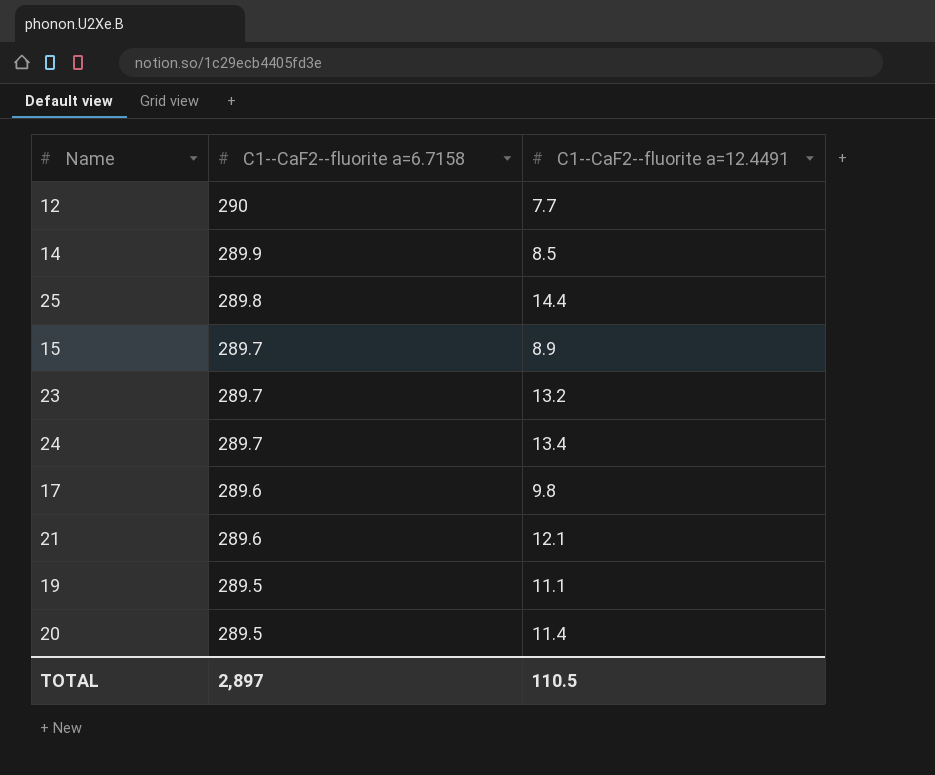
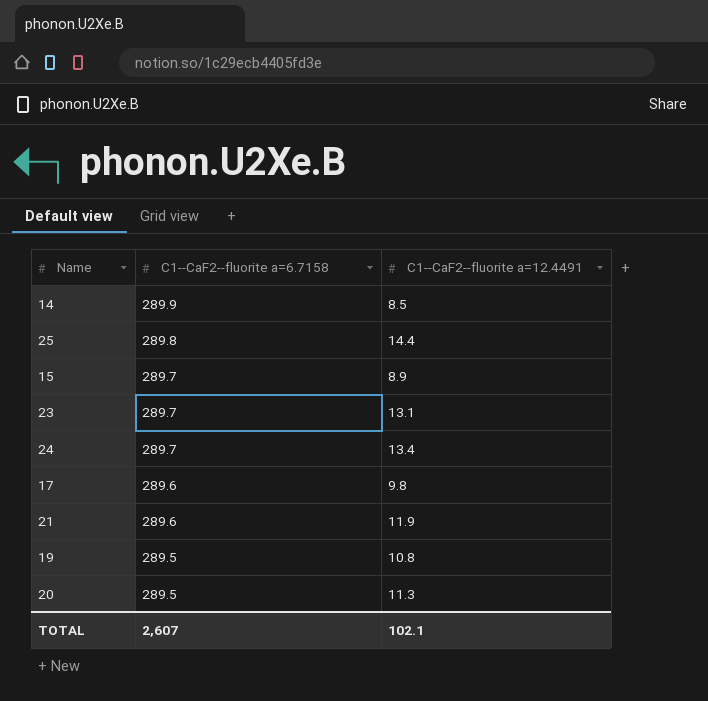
row 12: 290 | 7.7 -> none
23 | C1--CaF2--fluorite a=12.4491: 13.2 -> 13.1
21 | C1--CaF2--fluorite a=12.4491: 12.1 -> 11.9
19 | C1--CaF2--fluorite a=12.4491: 11.1 -> 10.8
20 | C1--CaF2--fluorite a=12.4491: 11.4 -> 11.3
TOTAL | C1--CaF2--fluorite a=6.7158: 2,897 -> 2,607
TOTAL | C1--CaF2--fluorite a=12.4491: 110.5 -> 102.1

